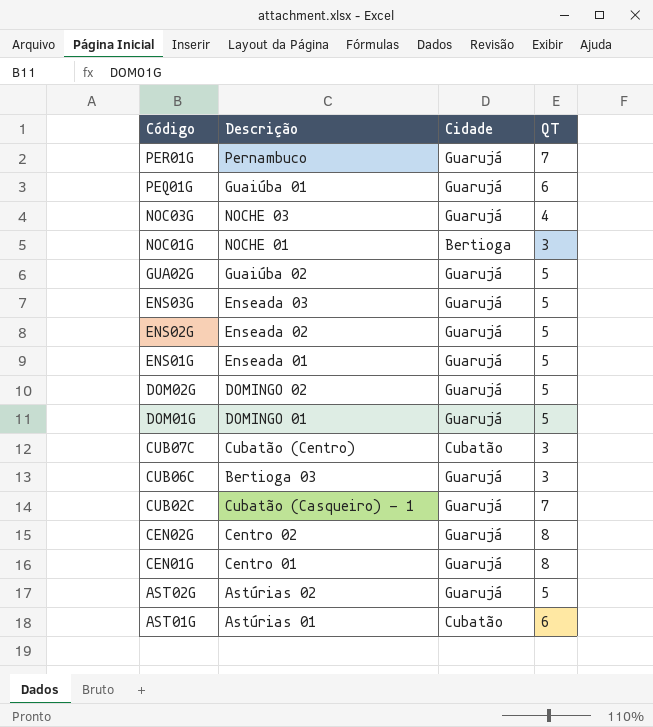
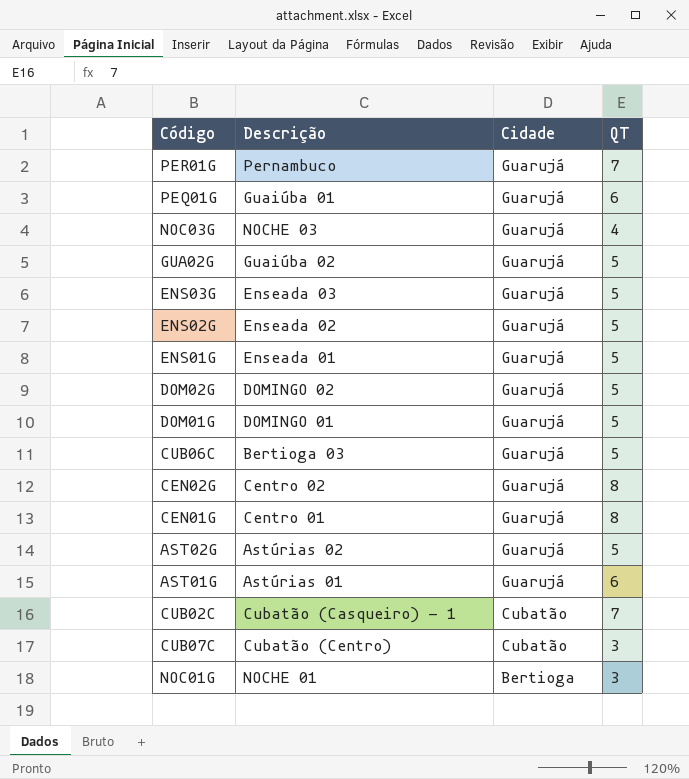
row order: Código descending -> Cidade descending
CUB06C | QT: 3 -> 5
AST01G | Cidade: Cubatão -> Guarujá
CUB02C | Cidade: Guarujá -> Cubatão

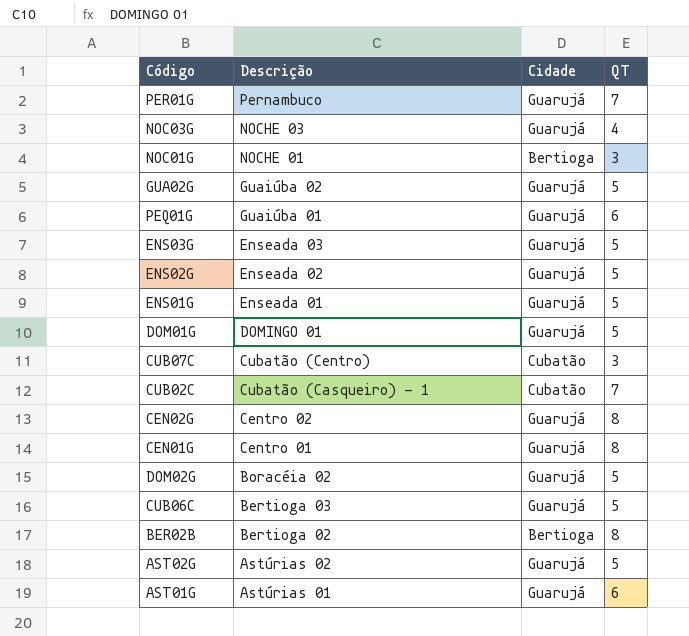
row order: Cidade descending -> Descrição descending
DOM02G | Descrição: DOMINGO 02 -> Boracéia 02
row BER02B: none -> Bertioga 02 | Bertioga | 8

